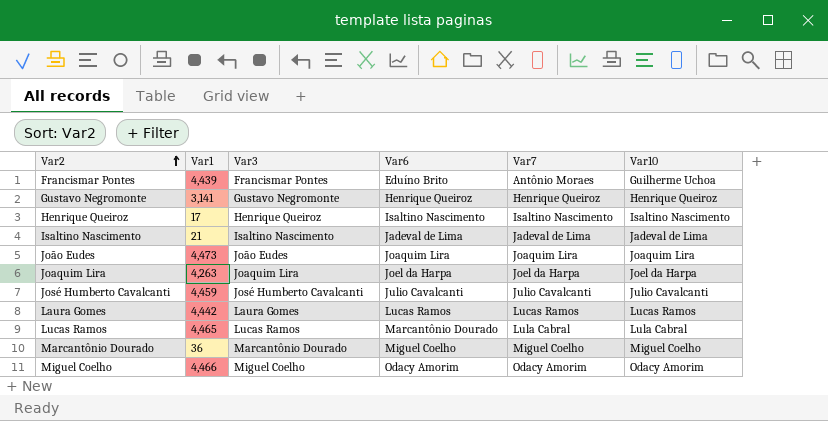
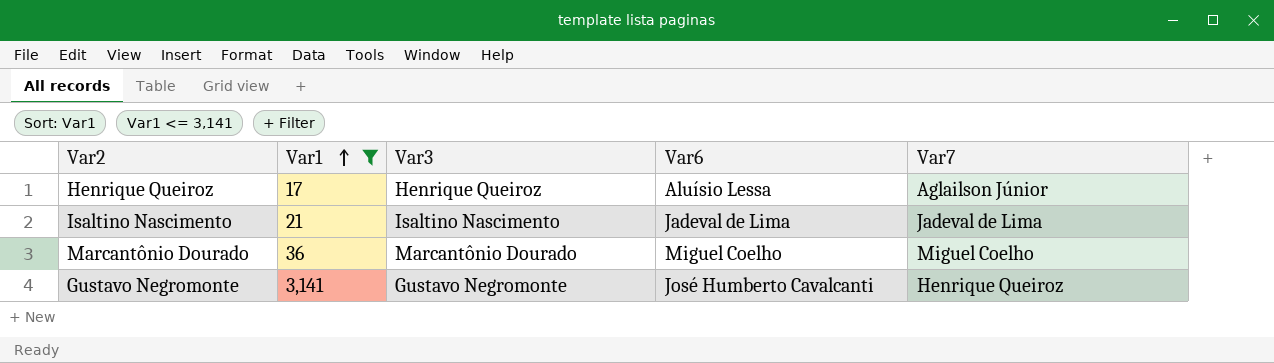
filter: none -> Var1 <= 3,141
row order: Var2 ascending -> Var1 ascending
column Var10 | position: 6 -> none
Henrique Queiroz | Var6: Isaltino Nascimento -> Aluísio Lessa
Henrique Queiroz | Var7: Isaltino Nascimento -> Aglailson Júnior
Gustavo Negromonte | Var6: Henrique Queiroz -> José Humberto Cavalcanti

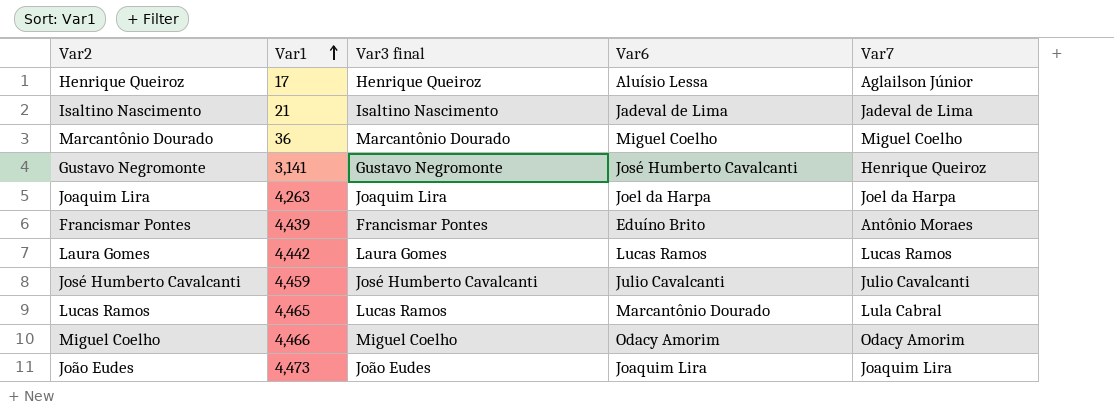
filter: Var1 <= 3,141 -> none
column name: Var3 -> Var3 final

